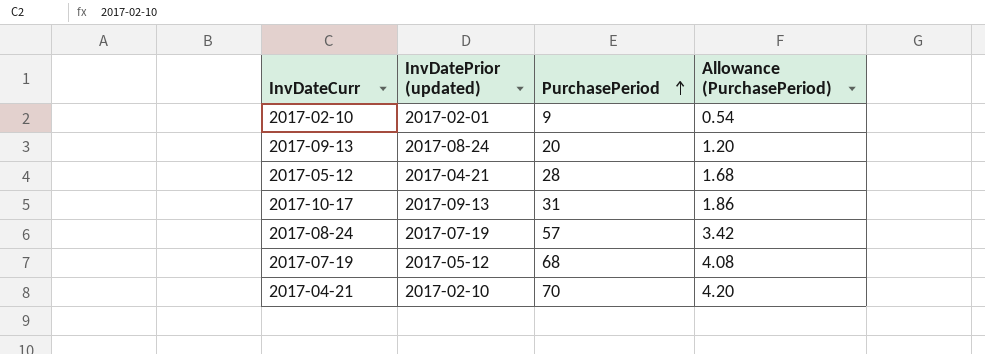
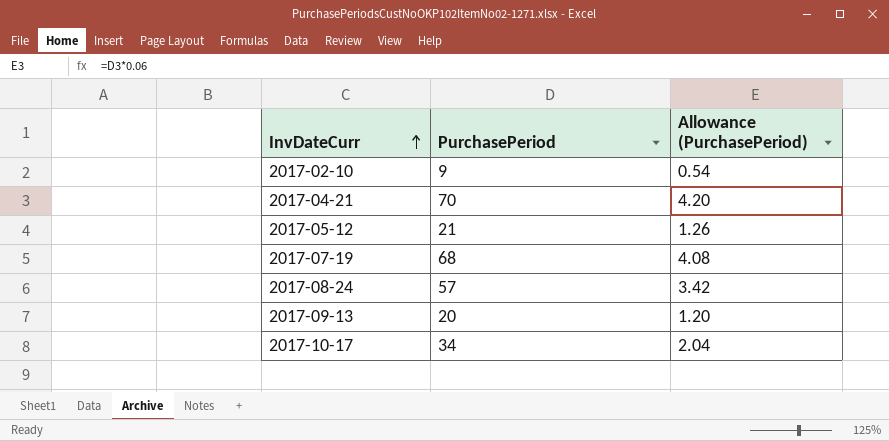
row order: PurchasePeriod ascending -> InvDateCurr ascending
column InvDatePrior (updated) | position: 2 -> none
2017-05-12 | PurchasePeriod: 28 -> 21
2017-05-12 | Allowance (PurchasePeriod): 1.68 -> 1.26
2017-10-17 | PurchasePeriod: 31 -> 34
2017-10-17 | Allowance (PurchasePeriod): 1.86 -> 2.04

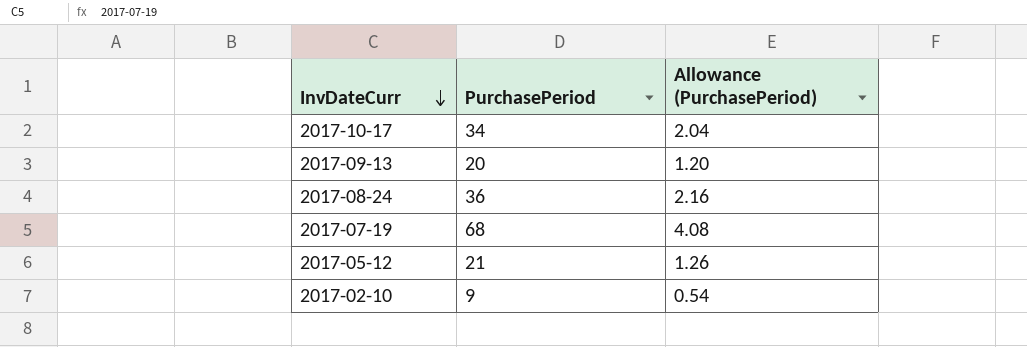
row order: InvDateCurr ascending -> InvDateCurr descending
row 2017-04-21: 70 | 4.20 -> none
2017-08-24 | PurchasePeriod: 57 -> 36
2017-08-24 | Allowance (PurchasePeriod): 3.42 -> 2.16

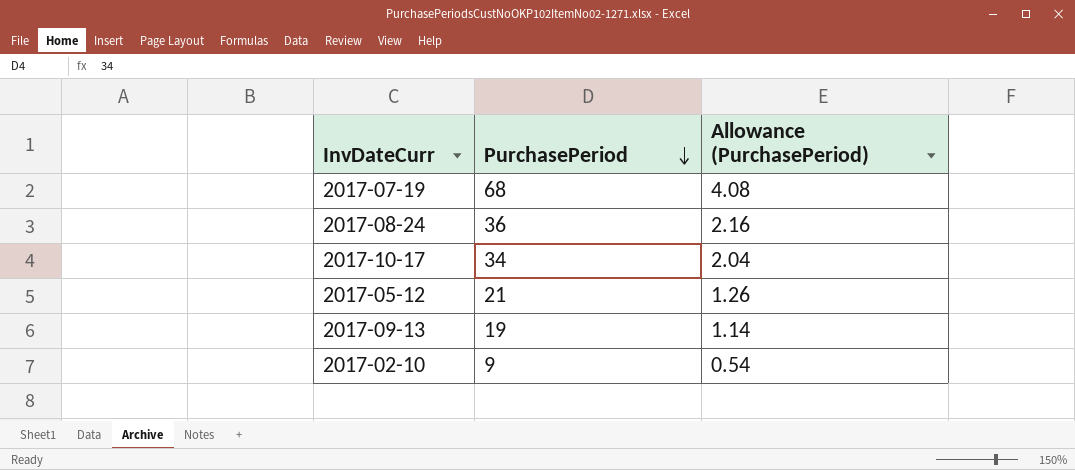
row order: InvDateCurr descending -> PurchasePeriod descending
2017-09-13 | PurchasePeriod: 20 -> 19
2017-09-13 | Allowance (PurchasePeriod): 1.20 -> 1.14

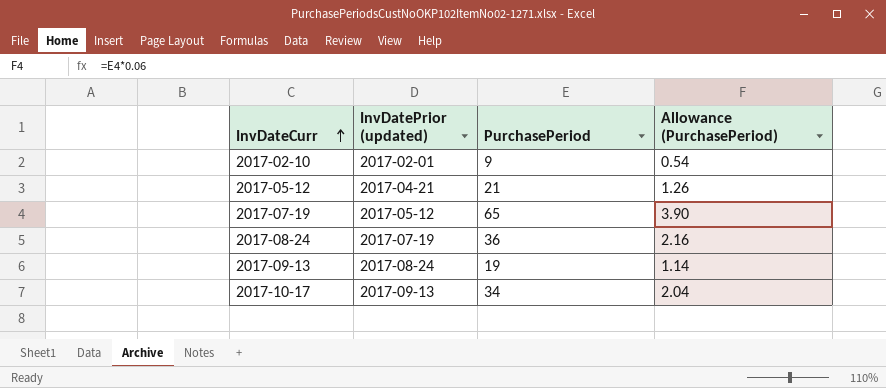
row order: PurchasePeriod descending -> InvDateCurr ascending
column InvDatePrior (updated) | position: none -> 2
2017-07-19 | PurchasePeriod: 68 -> 65
2017-07-19 | Allowance (PurchasePeriod): 4.08 -> 3.90

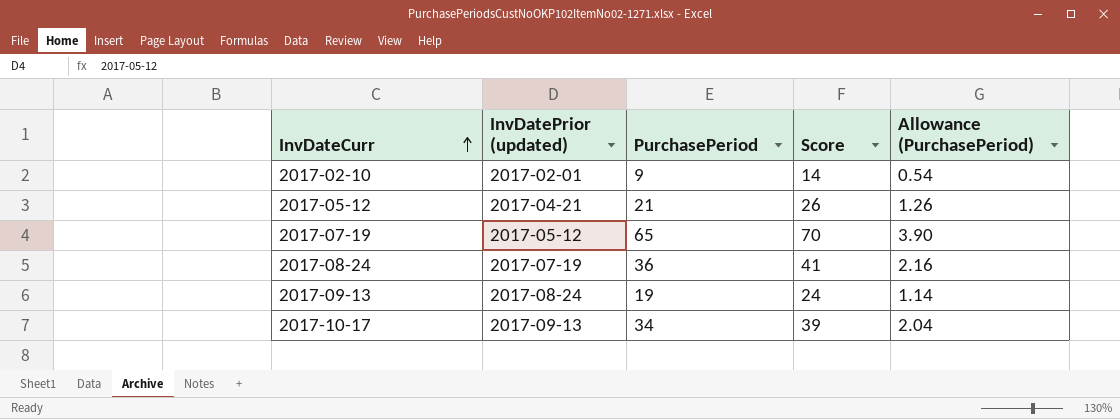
column Score | formula: none -> [PurchasePeriod] + 5

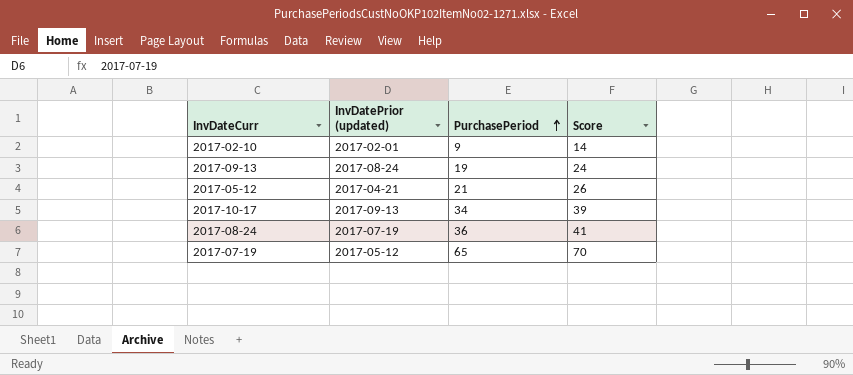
row order: InvDateCurr ascending -> PurchasePeriod ascending
column Allowance (PurchasePeriod) | formula: [PurchasePeriod] * 0.06 -> none

